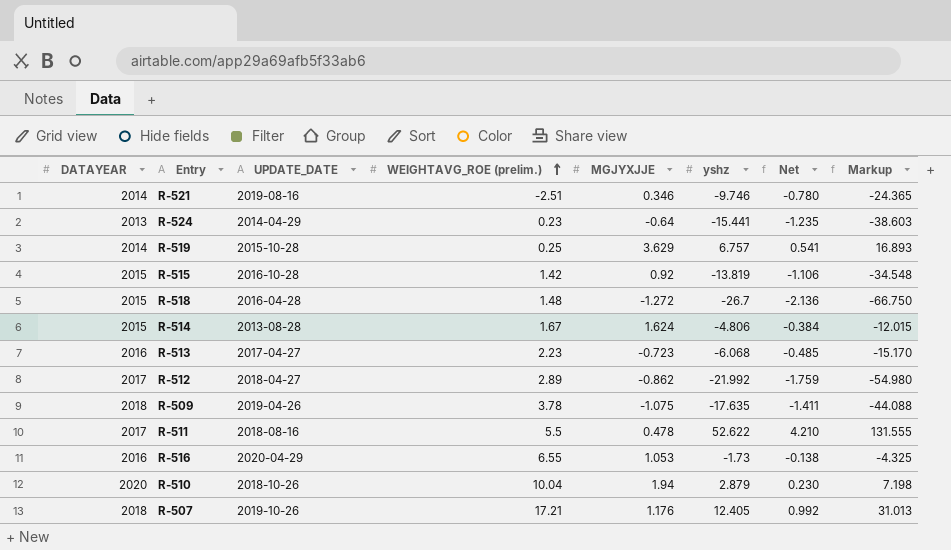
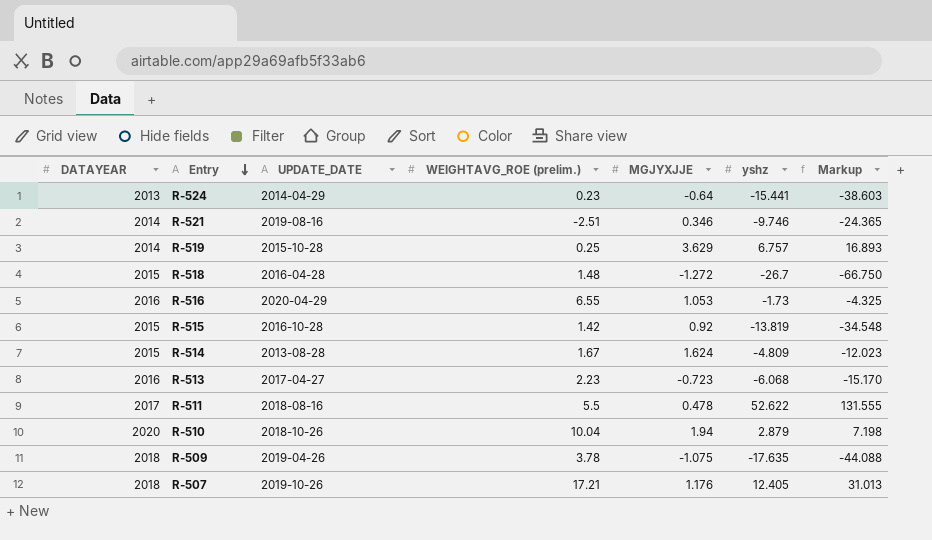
row order: WEIGHTAVG_ROE (prelim.) ascending -> Entry descending
column Net | formula: [yshz] * 0.08 -> none
row R-512: 2017 | 2018-04-27 | 2.89 | -0.862 | -21.992 | -1.759 | -54.980 -> none
R-514 | yshz: -4.806 -> -4.809
R-514 | Markup: -12.015 -> -12.023

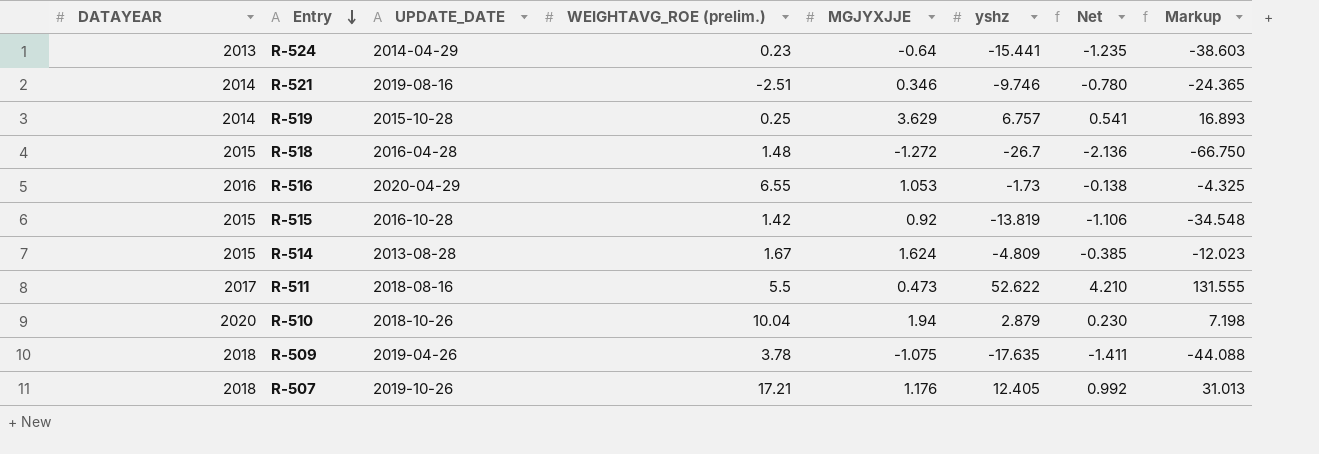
column Net | formula: none -> [yshz] * 0.08
row R-513: 2016 | 2017-04-27 | 2.23 | -0.723 | -6.068 | -15.170 -> none
R-511 | MGJYXJJE: 0.478 -> 0.473

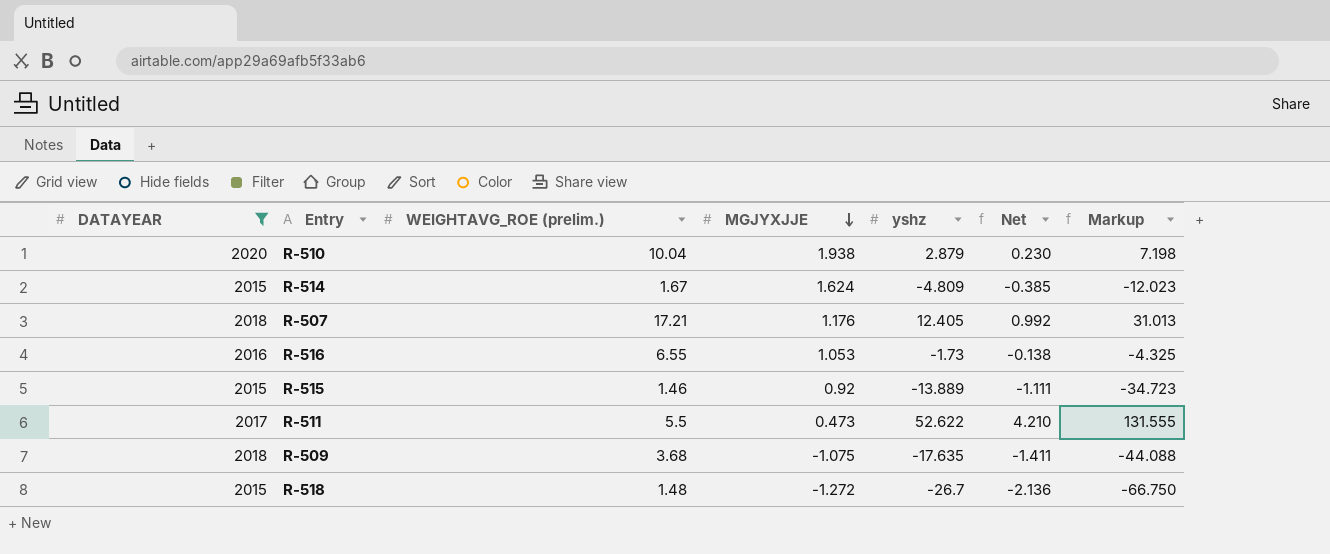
filter: none -> DATAYEAR >= 2015
row order: Entry descending -> MGJYXJJE descending
column UPDATE_DATE | position: 3 -> none
R-510 | MGJYXJJE: 1.94 -> 1.938
R-515 | WEIGHTAVG_ROE (prelim.): 1.42 -> 1.46
R-515 | yshz: -13.819 -> -13.889
R-515 | Net: -1.106 -> -1.111
R-515 | Markup: -34.548 -> -34.723
R-509 | WEIGHTAVG_ROE (prelim.): 3.78 -> 3.68

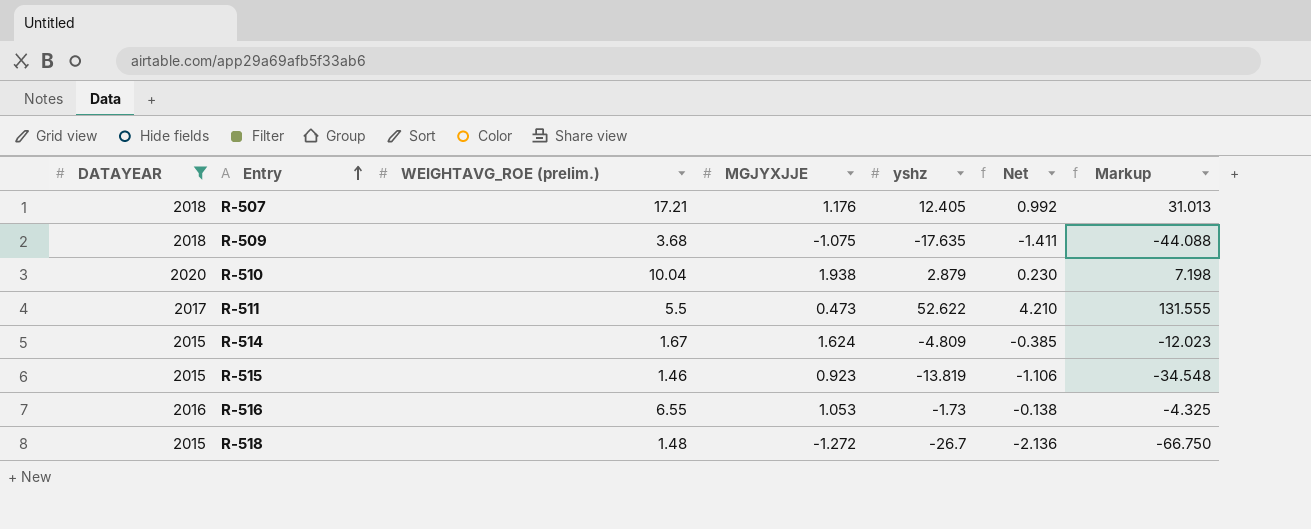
row order: MGJYXJJE descending -> Entry ascending
R-515 | MGJYXJJE: 0.92 -> 0.923
R-515 | yshz: -13.889 -> -13.819
R-515 | Net: -1.111 -> -1.106
R-515 | Markup: -34.723 -> -34.548

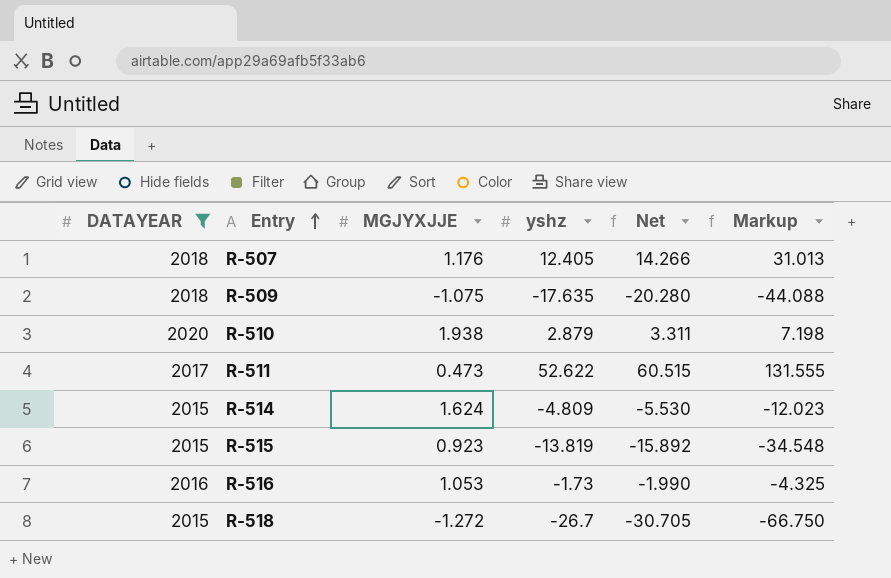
column WEIGHTAVG_ROE (prelim.) | position: 3 -> none
column Net | formula: [yshz] * 0.08 -> [yshz] * 1.15

